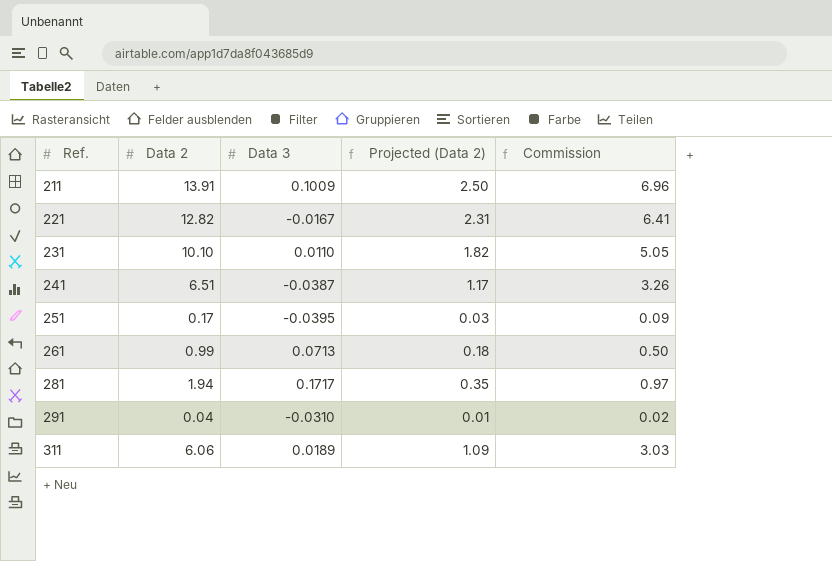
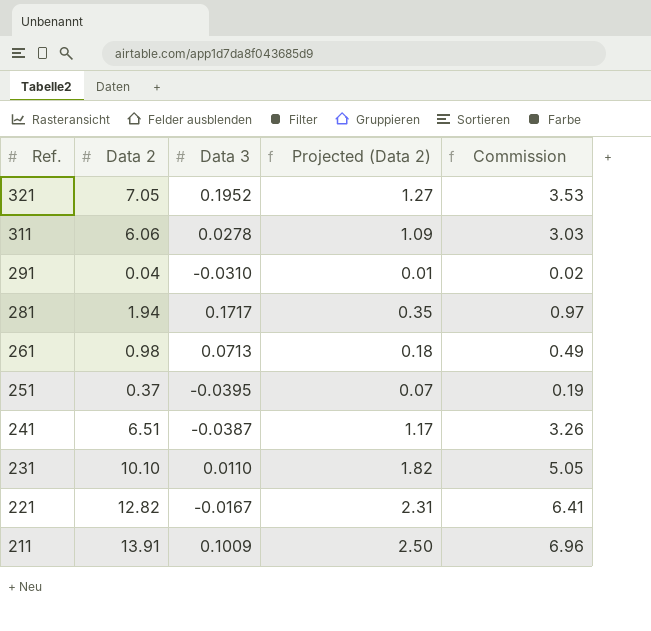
row order: Ref. ascending -> Ref. descending
row 321: none -> 7.05 | 0.1952 | 1.27 | 3.53
311 | Data 3: 0.0189 -> 0.0278
261 | Data 2: 0.99 -> 0.98
261 | Commission: 0.50 -> 0.49
251 | Data 2: 0.17 -> 0.37
251 | Projected (Data 2): 0.03 -> 0.07
251 | Commission: 0.09 -> 0.19

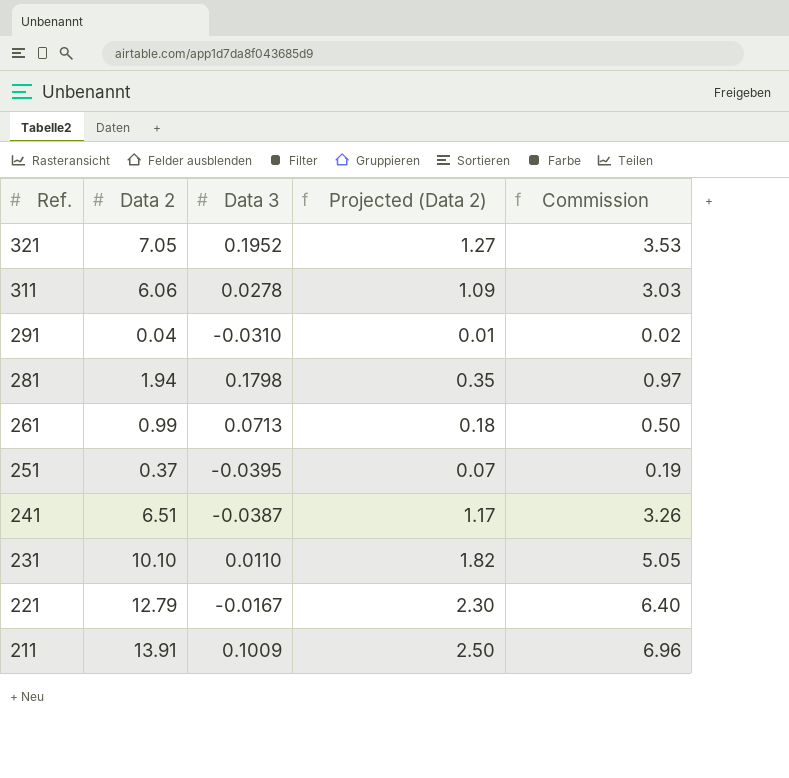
281 | Data 3: 0.1717 -> 0.1798
261 | Data 2: 0.98 -> 0.99
261 | Commission: 0.49 -> 0.50
221 | Data 2: 12.82 -> 12.79
221 | Projected (Data 2): 2.31 -> 2.30
221 | Commission: 6.41 -> 6.40

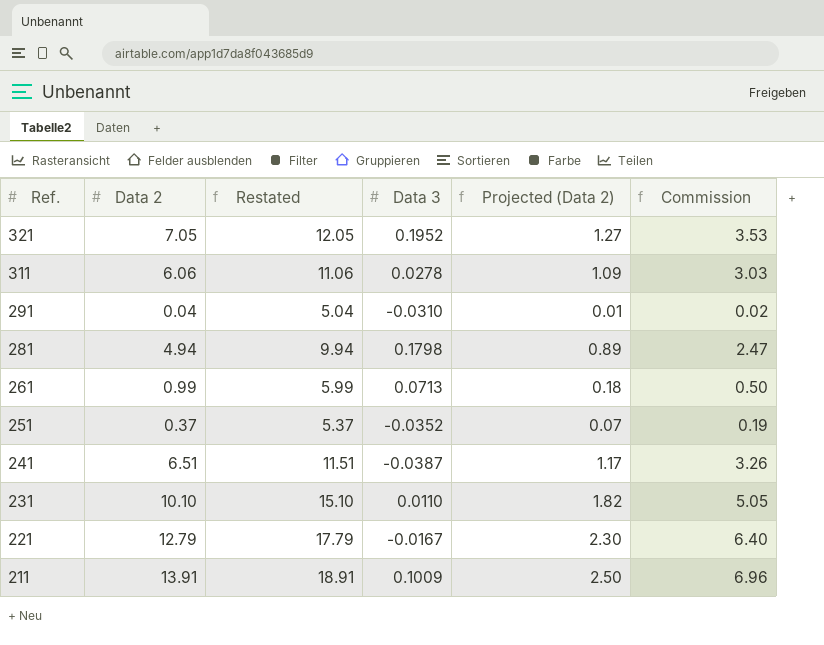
column Restated | formula: none -> [Data 2] + 5
281 | Data 2: 1.94 -> 4.94
281 | Projected (Data 2): 0.35 -> 0.89
281 | Commission: 0.97 -> 2.47
251 | Data 3: -0.0395 -> -0.0352

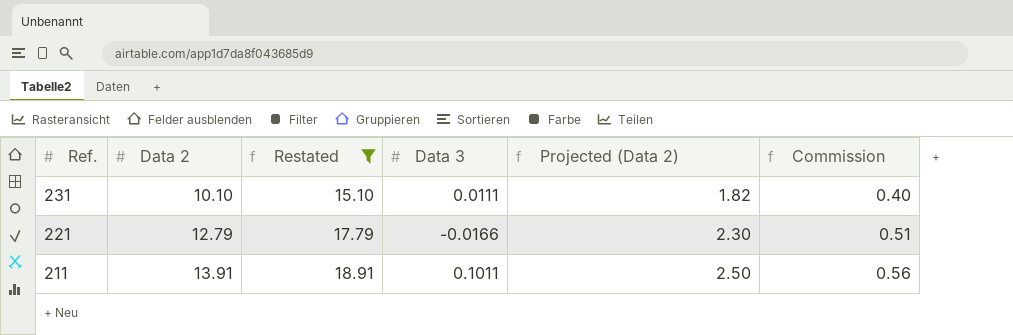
filter: none -> Restated >= 15.10
column Commission | formula: [Data 2] * 0.5 -> [Data 2] * 0.04
231 | Data 3: 0.0110 -> 0.0111
221 | Data 3: -0.0167 -> -0.0166
211 | Data 3: 0.1009 -> 0.1011

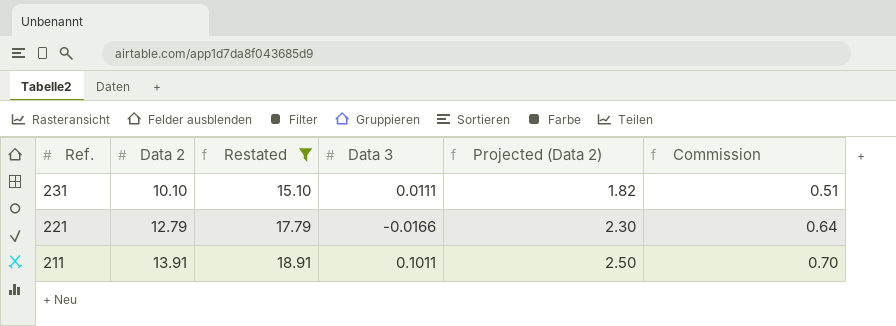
column Commission | formula: [Data 2] * 0.04 -> [Data 2] * 0.05

